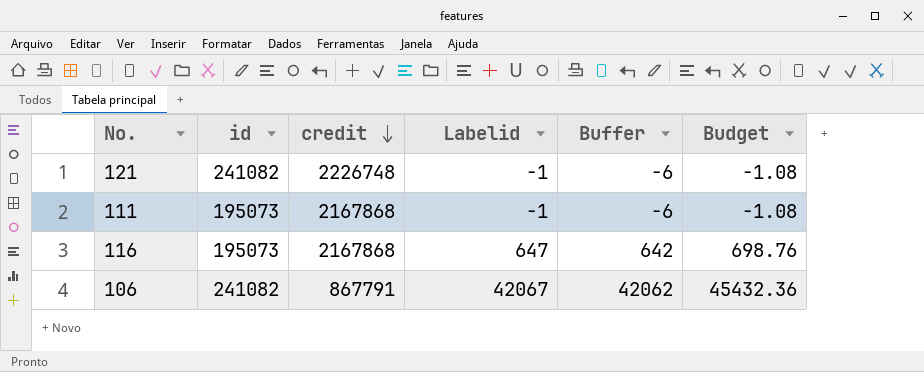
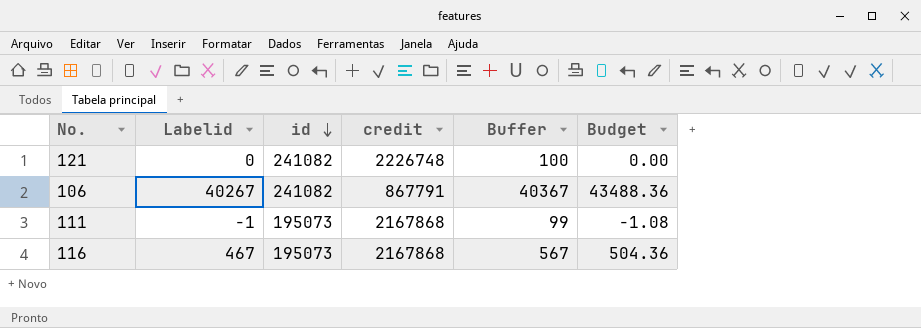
row order: credit descending -> id descending
column Labelid | position: 4 -> 2
column Buffer | formula: [Labelid] - 5 -> [Labelid] + 100
121 | Labelid: -1 -> 0
121 | Budget: -1.08 -> 0.00
106 | Labelid: 42067 -> 40267
106 | Budget: 45432.36 -> 43488.36
116 | Labelid: 647 -> 467
116 | Budget: 698.76 -> 504.36

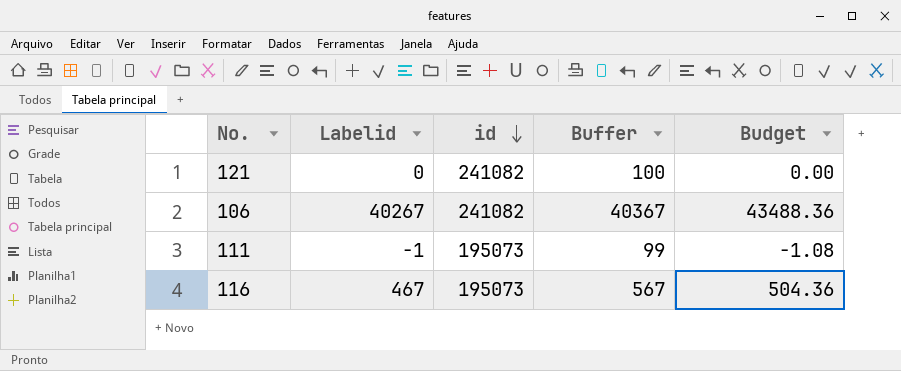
column credit | position: 4 -> none

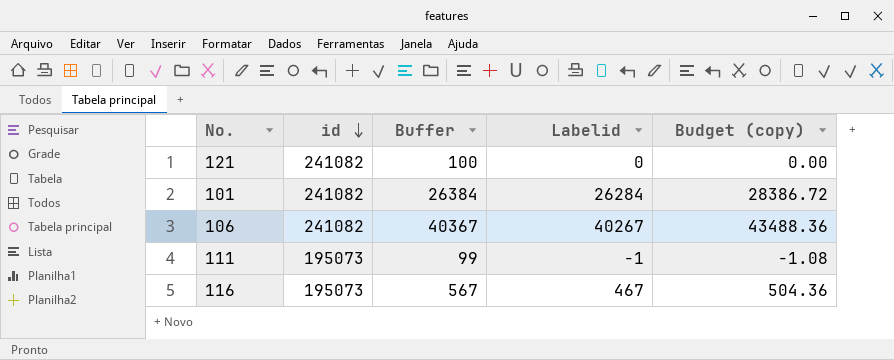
column Labelid | position: 2 -> 4
column name: Budget -> Budget (copy)
row 101: none -> 241082 | 26384 | 26284 | 28386.72

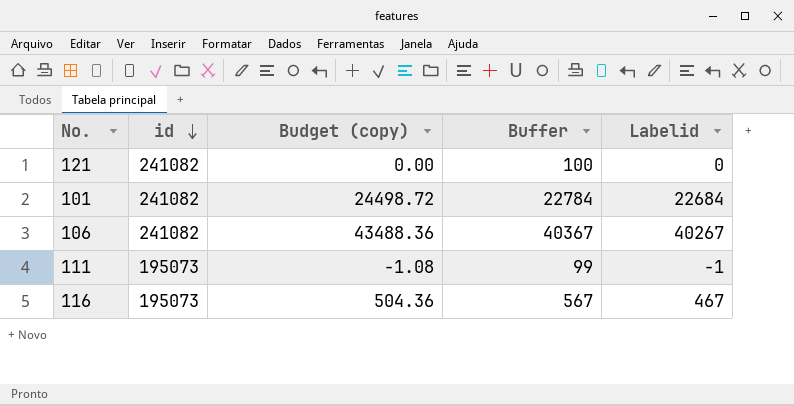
column Budget (copy) | position: 5 -> 3
101 | Budget (copy): 28386.72 -> 24498.72
101 | Buffer: 26384 -> 22784
101 | Labelid: 26284 -> 22684

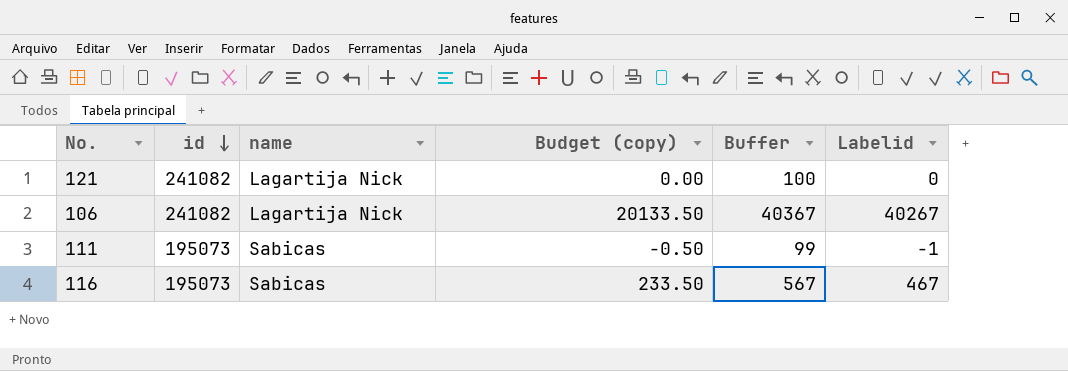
column name | position: none -> 3
column Budget (copy) | formula: [Labelid] * 1.08 -> [Labelid] * 0.5
row 101: 241082 | 24498.72 | 22784 | 22684 -> none

